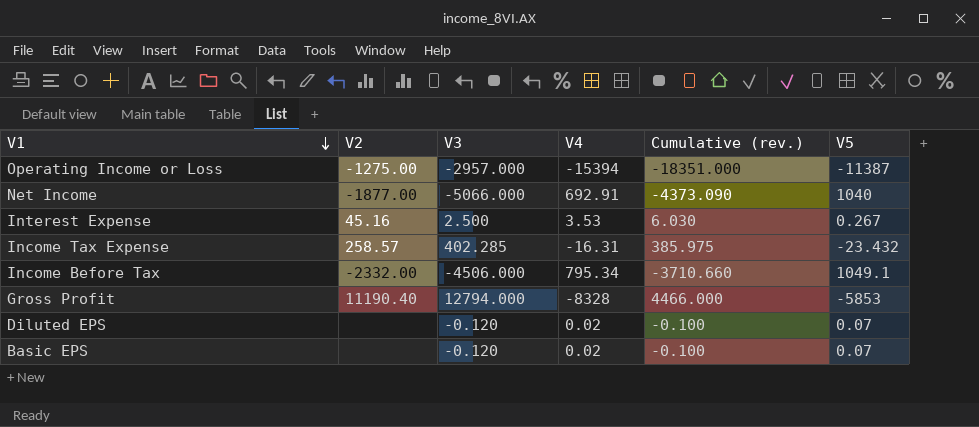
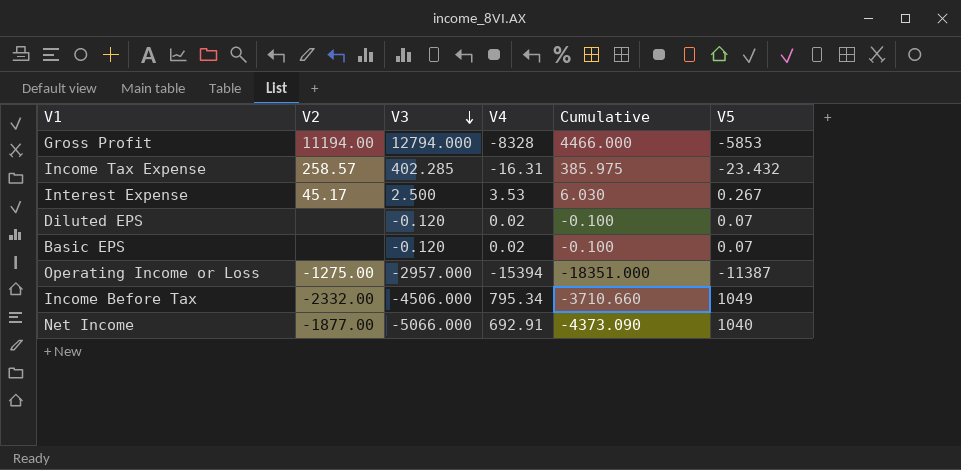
row order: V1 descending -> V3 descending
column name: Cumulative (rev.) -> Cumulative
Gross Profit | V2: 11190.40 -> 11194.00
Interest Expense | V2: 45.16 -> 45.17
Income Before Tax | V5: 1049.1 -> 1049

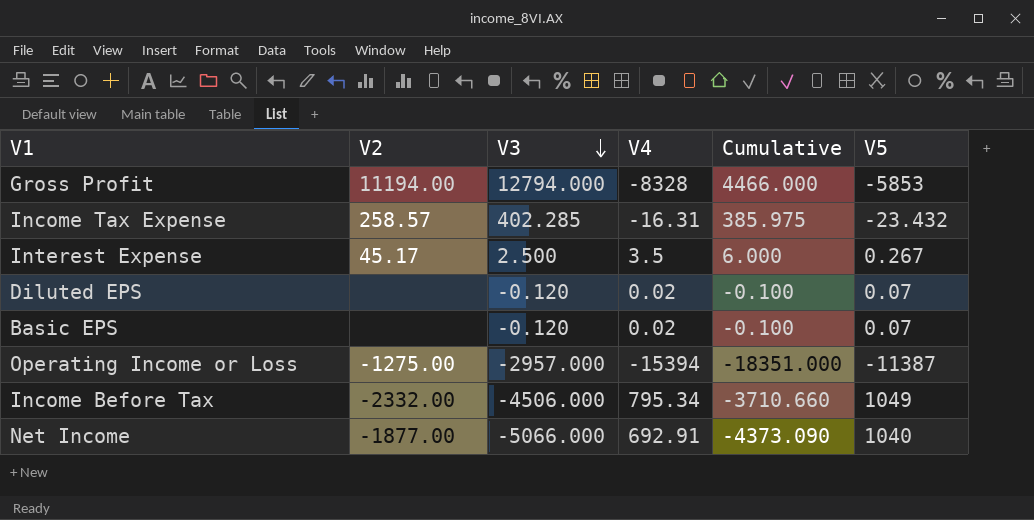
Interest Expense | V4: 3.53 -> 3.5
Interest Expense | Cumulative: 6.030 -> 6.000

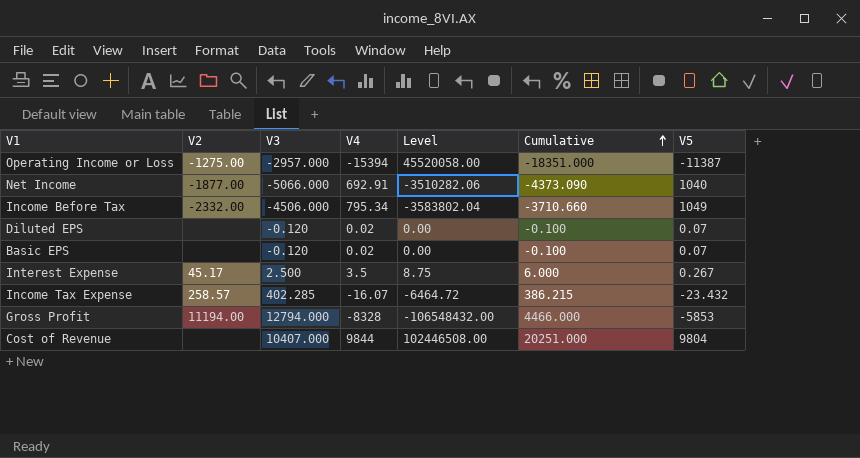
row order: V3 descending -> Cumulative ascending
column Level | formula: none -> [V3] * [V4]
Income Tax Expense | V4: -16.31 -> -16.07
Income Tax Expense | Cumulative: 385.975 -> 386.215
row Cost of Revenue: none -> none | 10407.000 | 9844 | 102446508.00 | 20251.000 | 9804

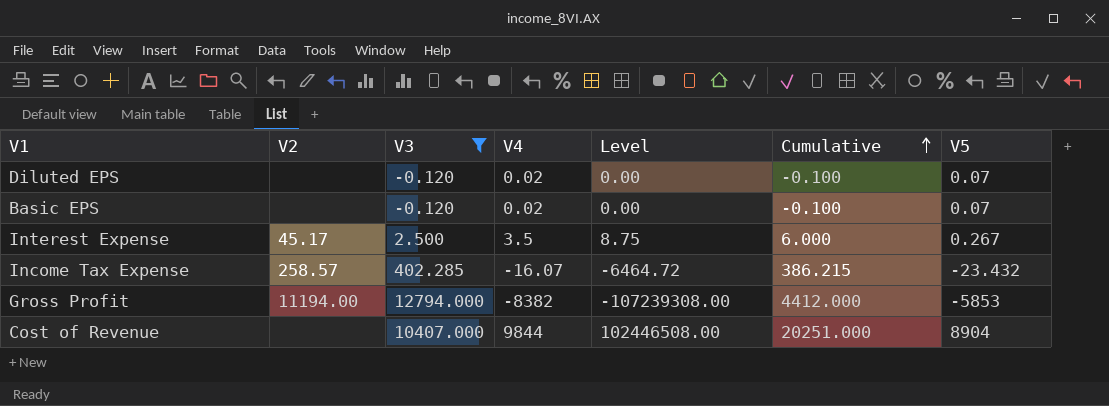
filter: none -> V3 >= -0.120
Gross Profit | V4: -8328 -> -8382
Gross Profit | Level: -106548432.00 -> -107239308.00
Gross Profit | Cumulative: 4466.000 -> 4412.000
Cost of Revenue | V5: 9804 -> 8904

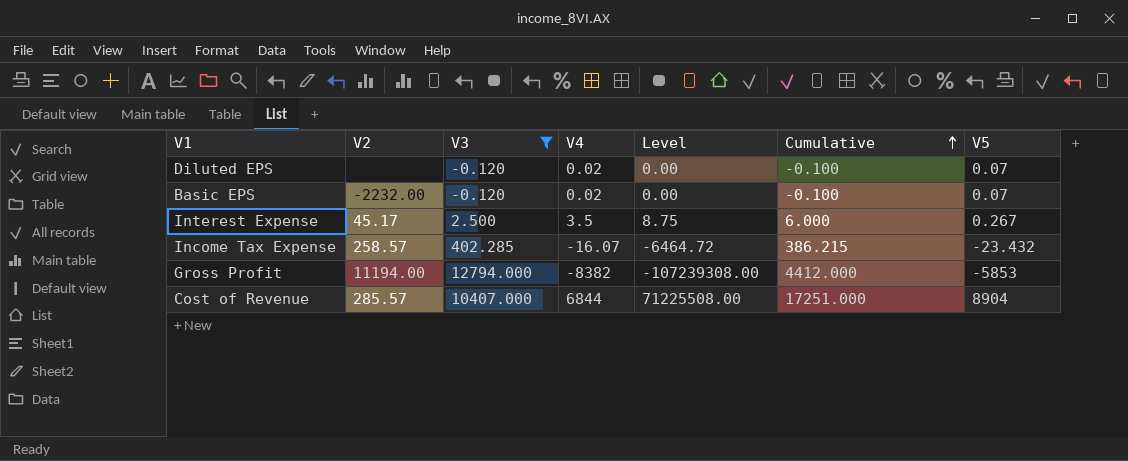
Basic EPS | V2: none -> -2232.00
Cost of Revenue | V2: none -> 285.57
Cost of Revenue | V4: 9844 -> 6844
Cost of Revenue | Level: 102446508.00 -> 71225508.00
Cost of Revenue | Cumulative: 20251.000 -> 17251.000

